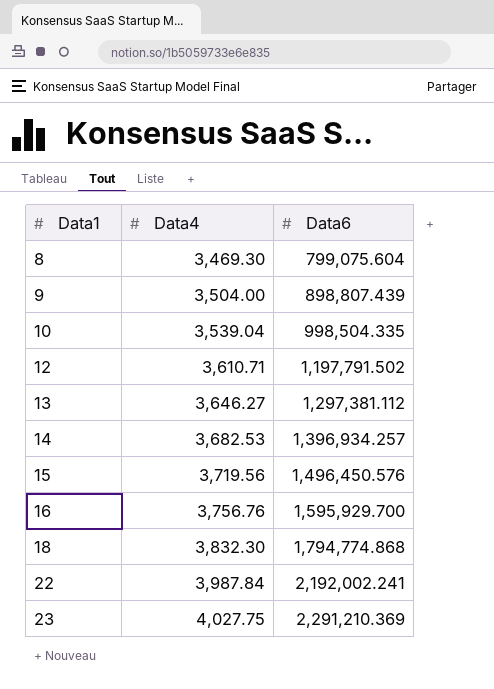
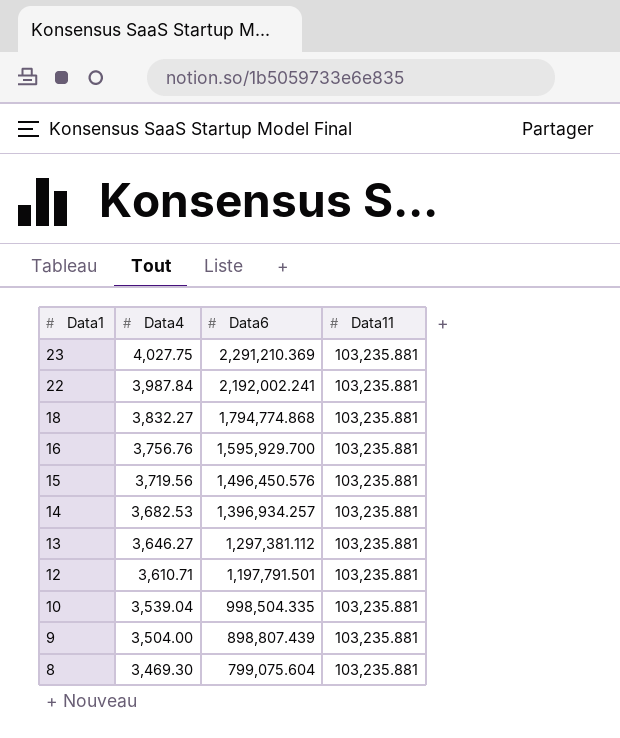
row order: Data1 ascending -> Data1 descending
column Data11 | position: none -> 4
18 | Data4: 3,832.30 -> 3,832.27
12 | Data6: 1,197,791.502 -> 1,197,791.501

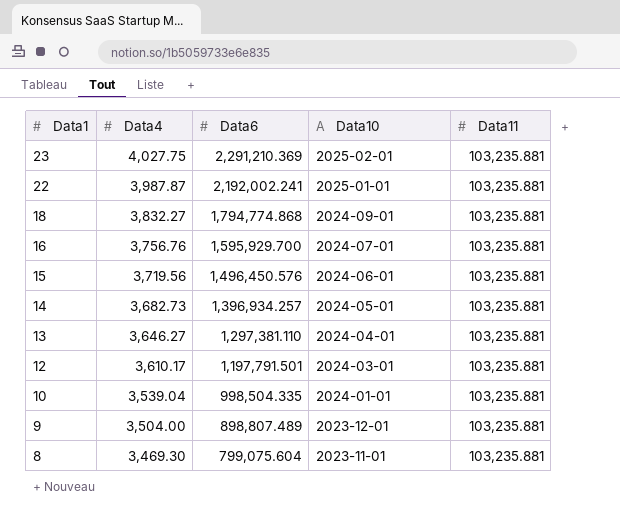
column Data10 | position: none -> 4
22 | Data4: 3,987.84 -> 3,987.87
14 | Data4: 3,682.53 -> 3,682.73
13 | Data6: 1,297,381.112 -> 1,297,381.110
12 | Data4: 3,610.71 -> 3,610.17
9 | Data6: 898,807.439 -> 898,807.489

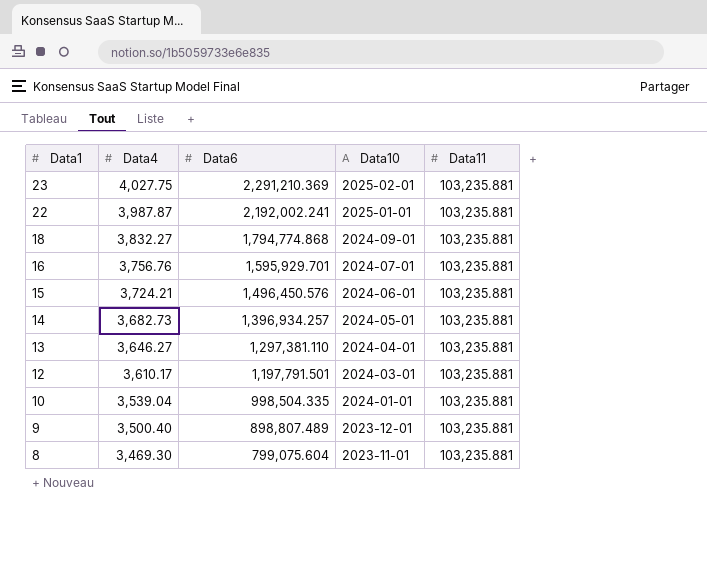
16 | Data6: 1,595,929.700 -> 1,595,929.701
15 | Data4: 3,719.56 -> 3,724.21
9 | Data4: 3,504.00 -> 3,500.40

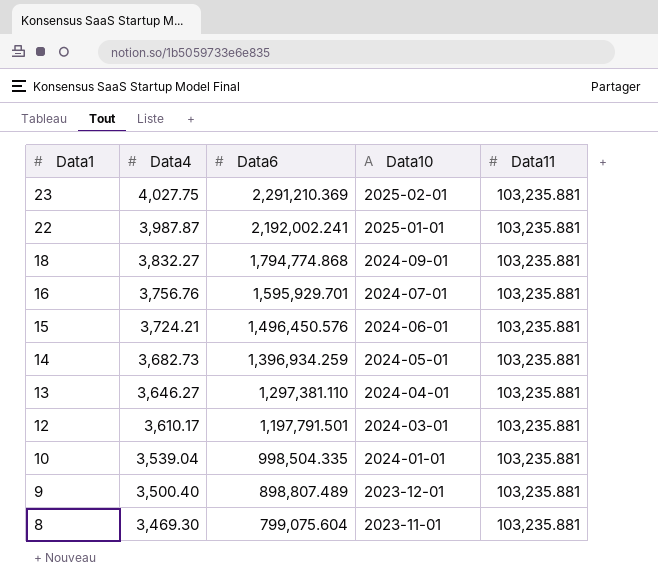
14 | Data6: 1,396,934.257 -> 1,396,934.259

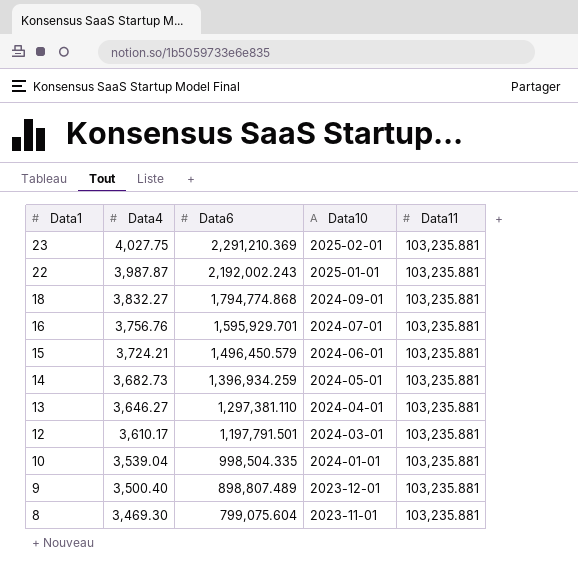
22 | Data6: 2,192,002.241 -> 2,192,002.243
15 | Data6: 1,496,450.576 -> 1,496,450.579

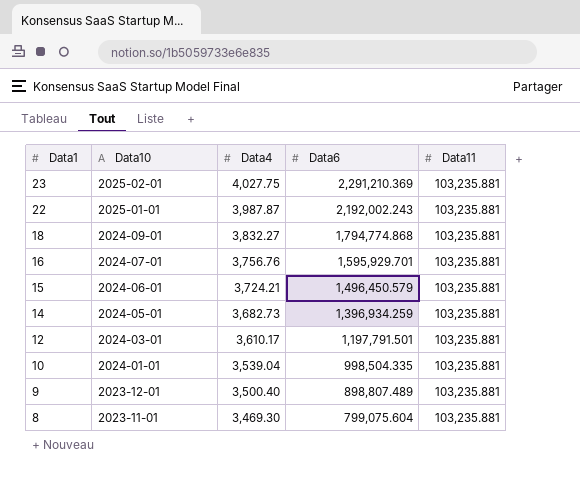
column Data10 | position: 4 -> 2
row 13: 3,646.27 | 1,297,381.110 | 2024-04-01 | 103,235.881 -> none

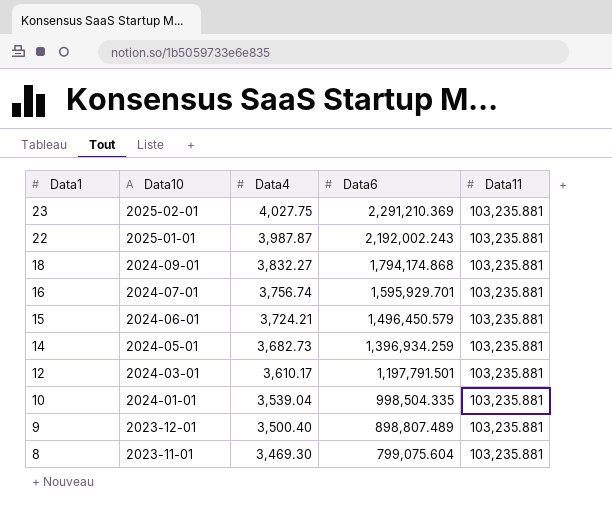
18 | Data6: 1,794,774.868 -> 1,794,174.868
16 | Data4: 3,756.76 -> 3,756.74

